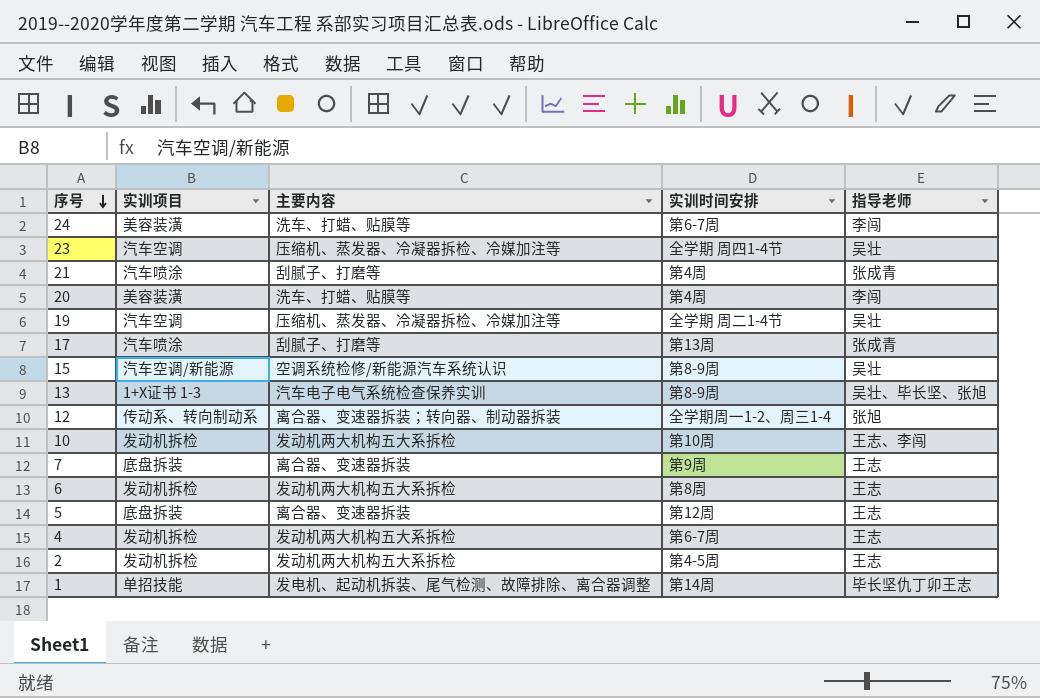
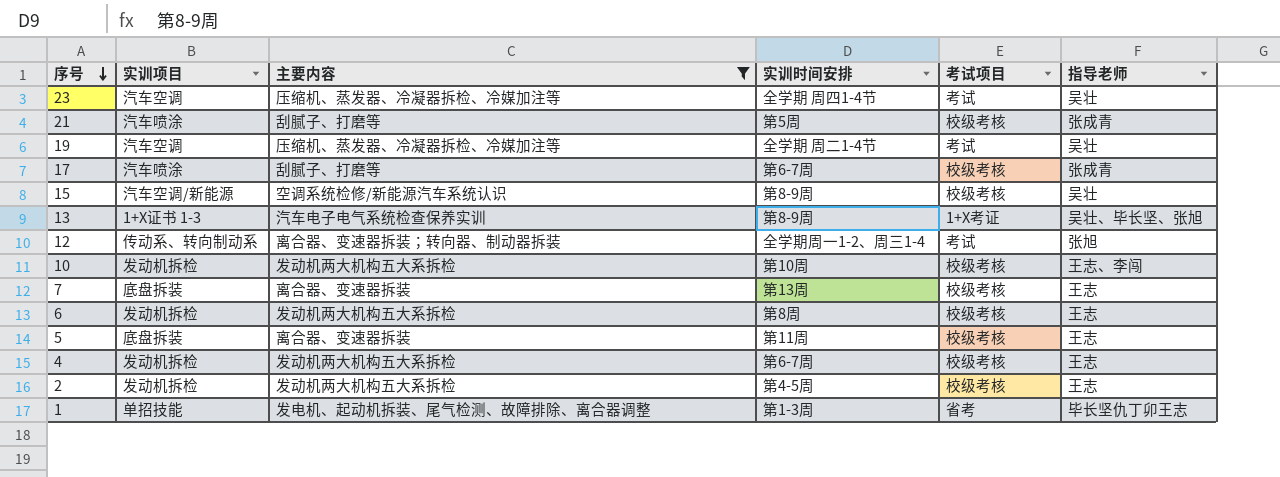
filter: none -> 主要内容 != 洗车、打蜡、贴膜等
column 考试项目 | position: none -> 5
21 | 实训时间安排: 第4周 -> 第5周
17 | 实训时间安排: 第13周 -> 第6-7周
7 | 实训时间安排: 第9周 -> 第13周
5 | 实训时间安排: 第12周 -> 第11周
1 | 实训时间安排: 第14周 -> 第1-3周

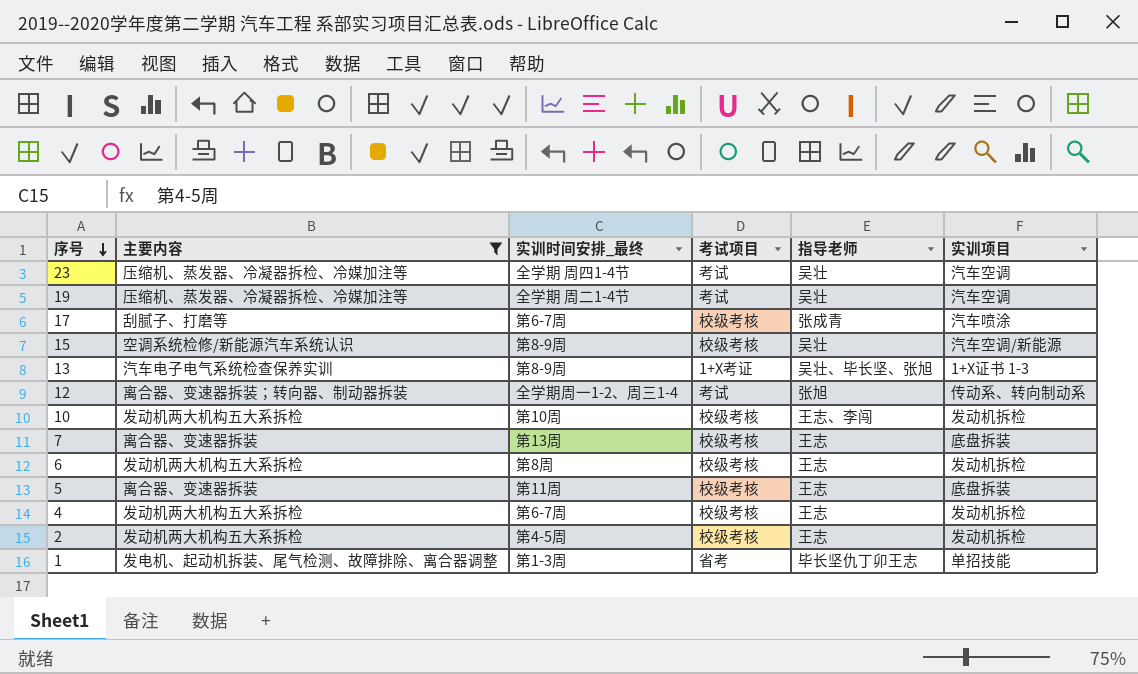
column name: 实训时间安排 -> 实训时间安排_最终
column 实训项目 | position: 2 -> 6
row 21: 汽车喷涂 | 刮腻子、打磨等 | 第5周 | 校级考核 | 张成青 -> none

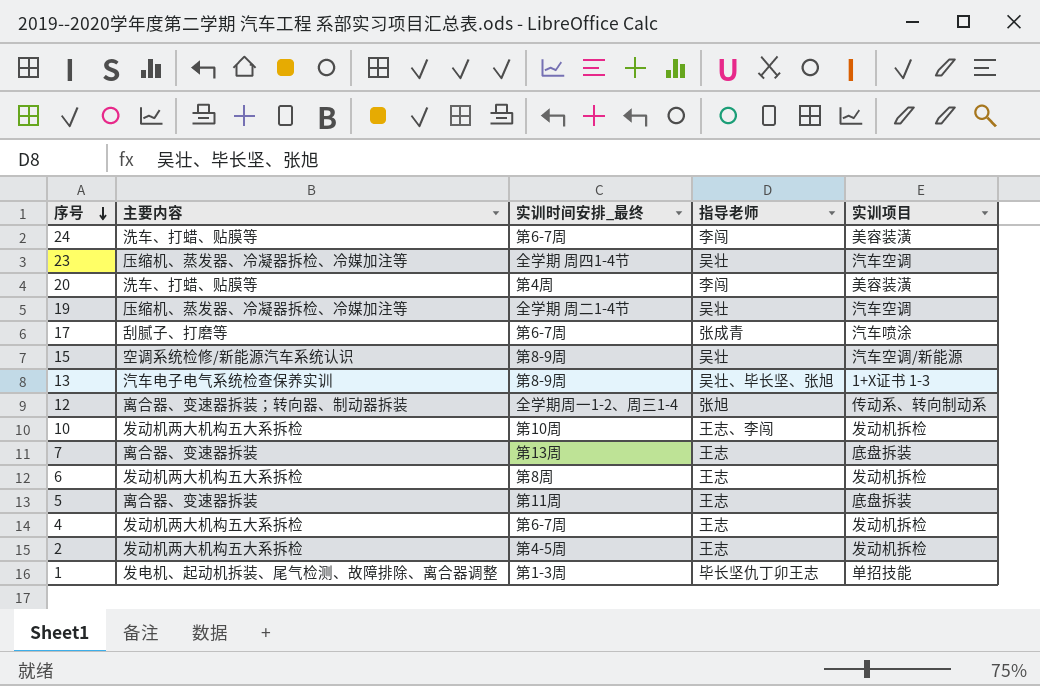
filter: 主要内容 != 洗车、打蜡、贴膜等 -> none
column 考试项目 | position: 4 -> none

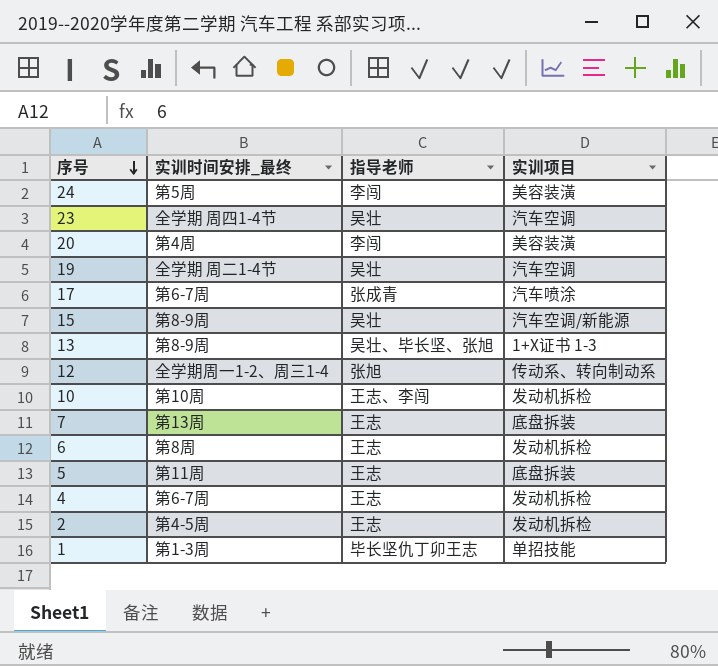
column 主要内容 | position: 2 -> none
24 | 实训时间安排_最终: 第6-7周 -> 第5周

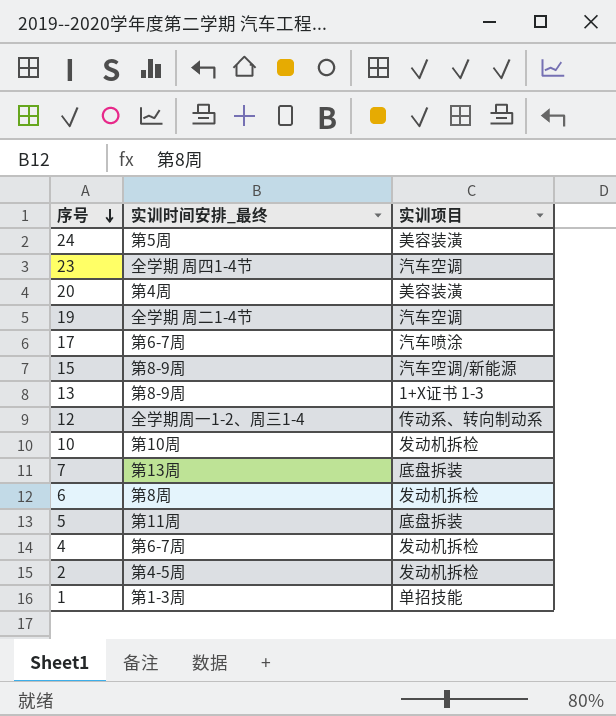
column 指导老师 | position: 3 -> none

